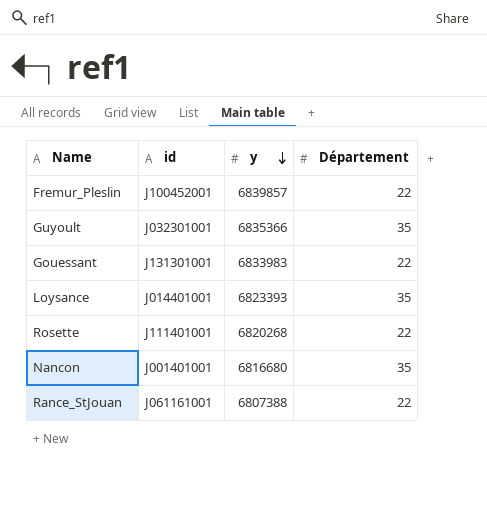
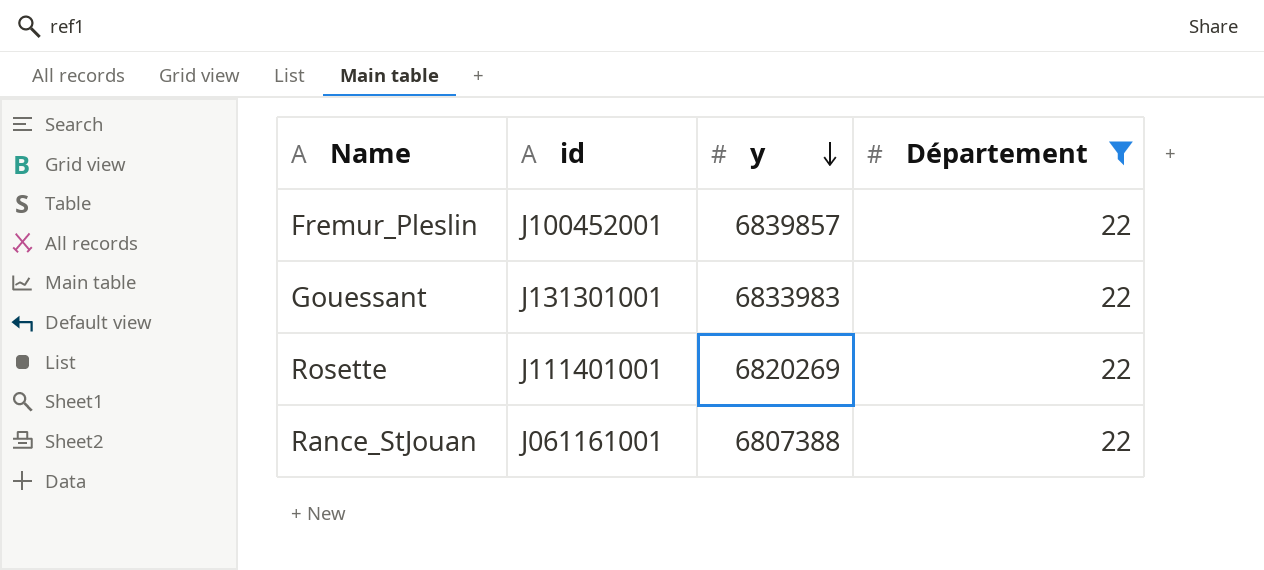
filter: none -> Département = 22
Rosette | y: 6820268 -> 6820269

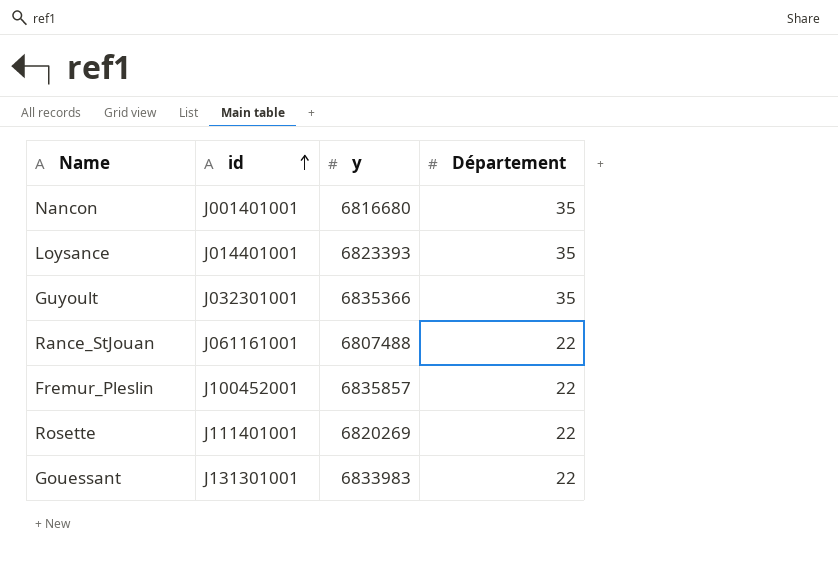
filter: Département = 22 -> none
row order: y descending -> id ascending
Rance_StJouan | y: 6807388 -> 6807488
Fremur_Pleslin | y: 6839857 -> 6835857

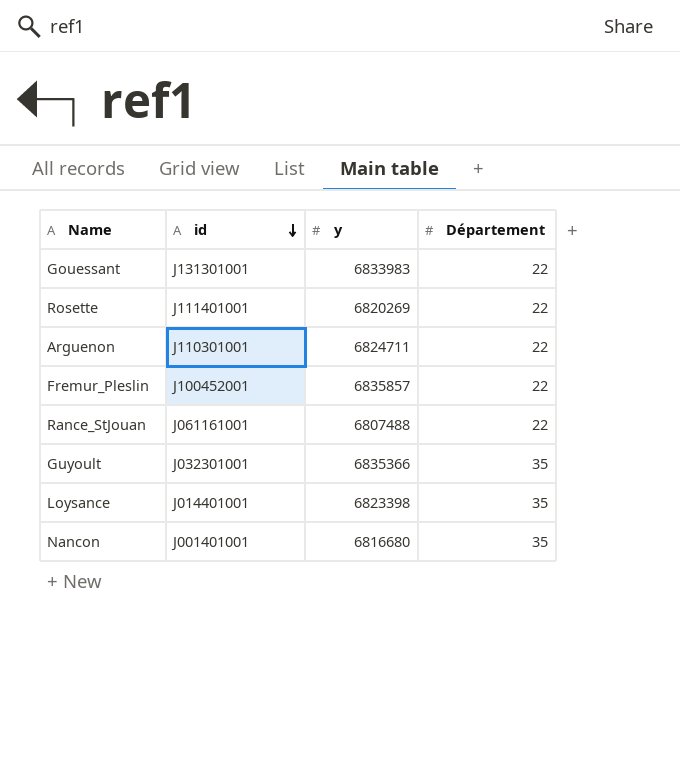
row order: id ascending -> id descending
row Arguenon: none -> J110301001 | 6824711 | 22
Loysance | y: 6823393 -> 6823398

